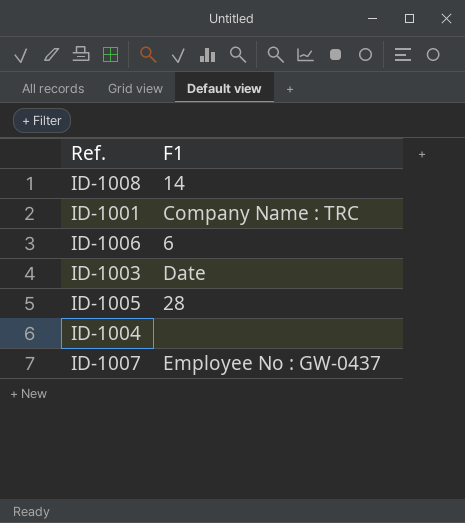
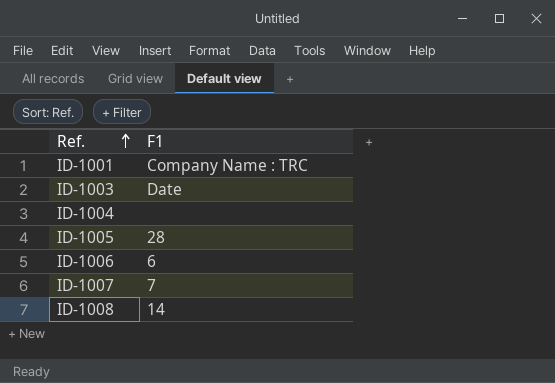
row order: none -> Ref. ascending
ID-1007 | F1: Employee No : GW-0437 -> 7

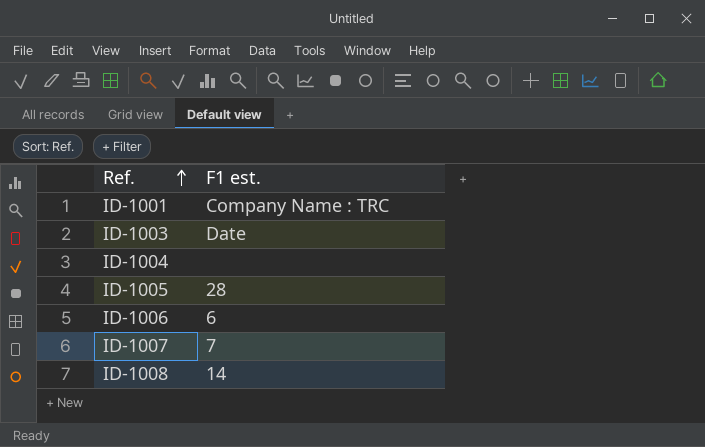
column name: F1 -> F1 est.

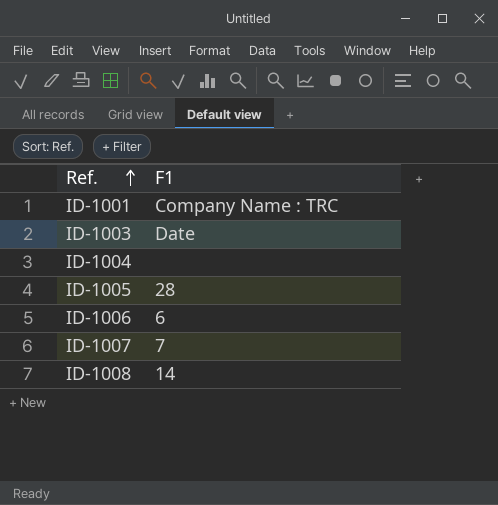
column name: F1 est. -> F1

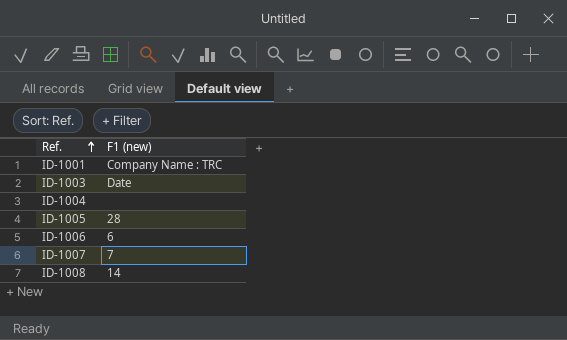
column name: F1 -> F1 (new)

